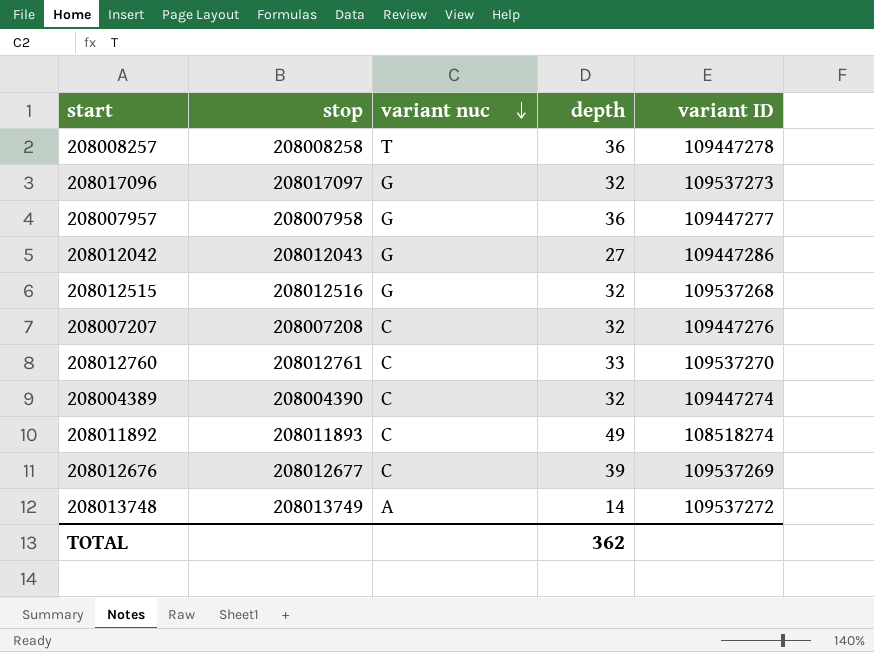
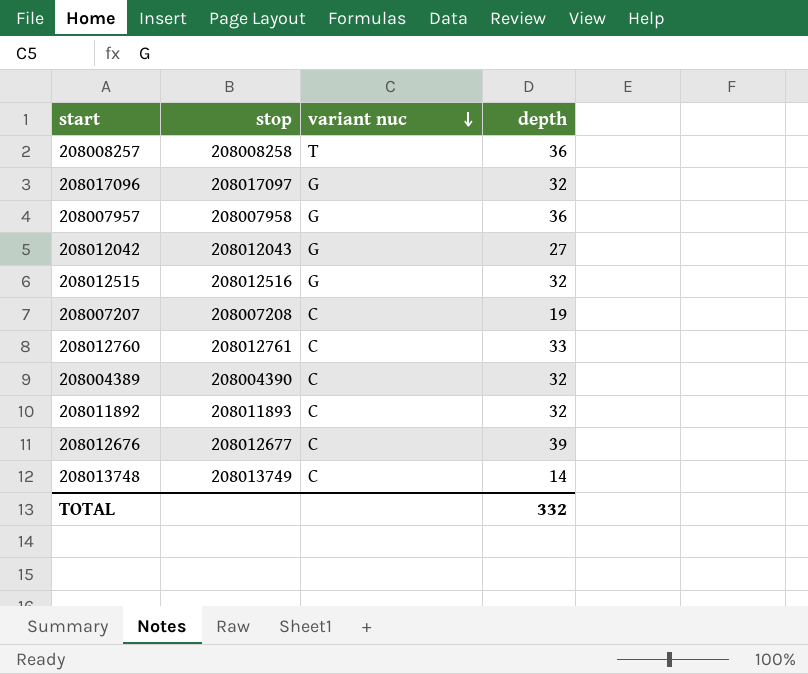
column variant ID | position: 5 -> none
208007207 | depth: 32 -> 19
208011892 | depth: 49 -> 32
208013748 | variant nuc: A -> C
TOTAL | depth: 362 -> 332

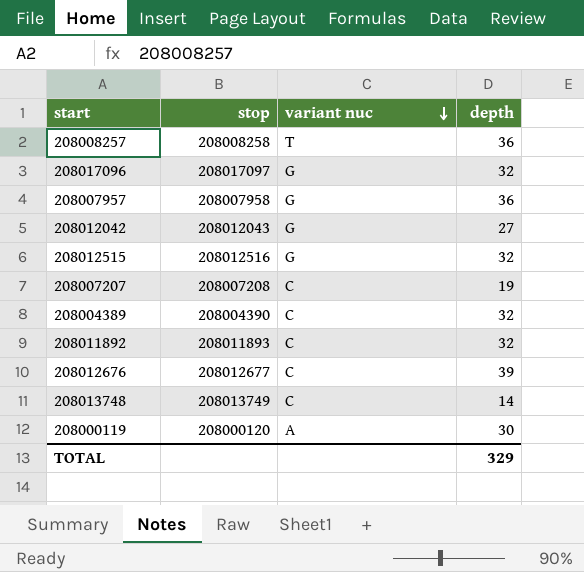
row 208012760: 208012761 | C | 33 -> none
row 208000119: none -> 208000120 | A | 30
TOTAL | depth: 332 -> 329

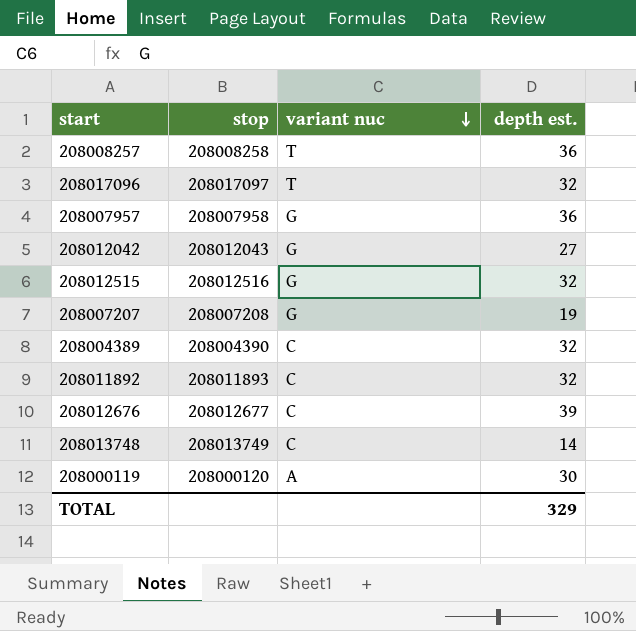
column name: depth -> depth est.
208017096 | variant nuc: G -> T
208007207 | variant nuc: C -> G

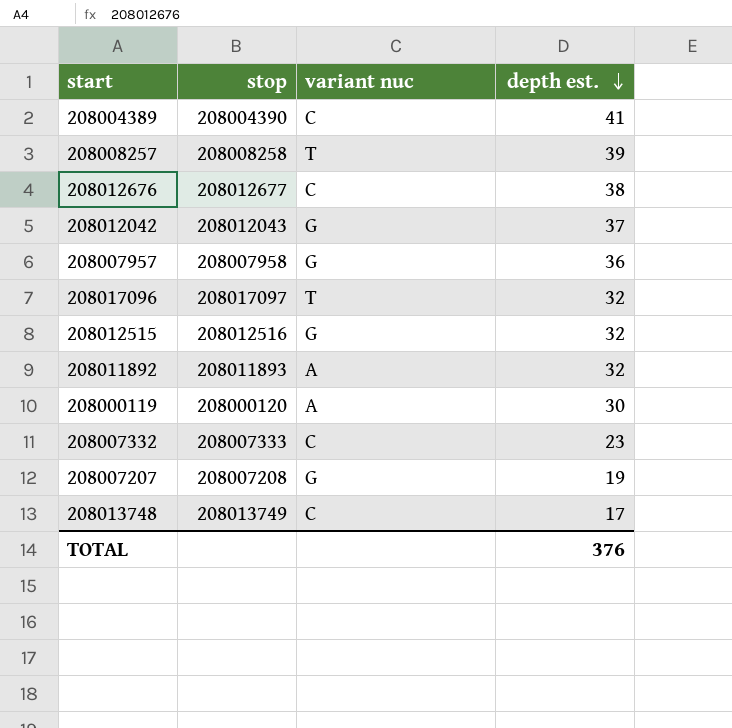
row order: variant nuc descending -> depth est. descending
208004389 | depth est.: 32 -> 41
208008257 | depth est.: 36 -> 39
208012676 | depth est.: 39 -> 38
208012042 | depth est.: 27 -> 37
208011892 | variant nuc: C -> A
row 208007332: none -> 208007333 | C | 23
208013748 | depth est.: 14 -> 17
TOTAL | depth est.: 329 -> 376

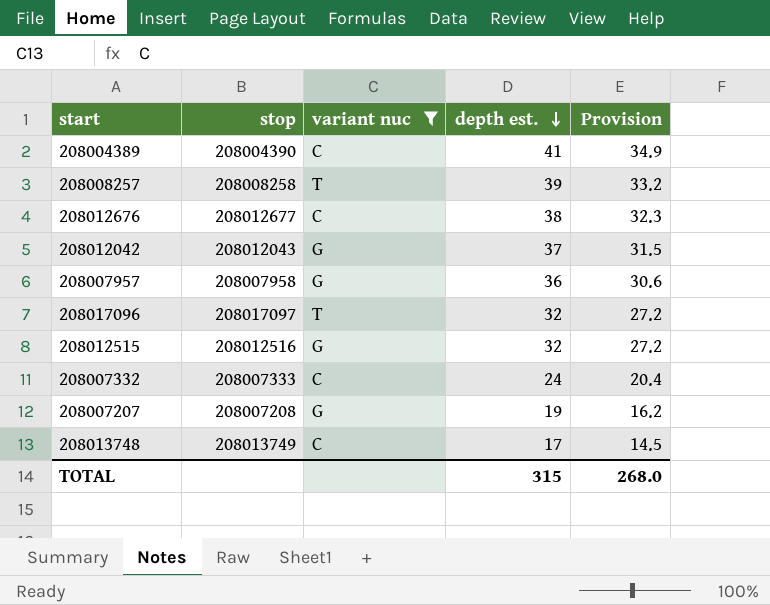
filter: none -> variant nuc != A
column Provision | formula: none -> [depth est.] * 0.85
208007332 | depth est.: 23 -> 24
TOTAL | depth est.: 376 -> 315

